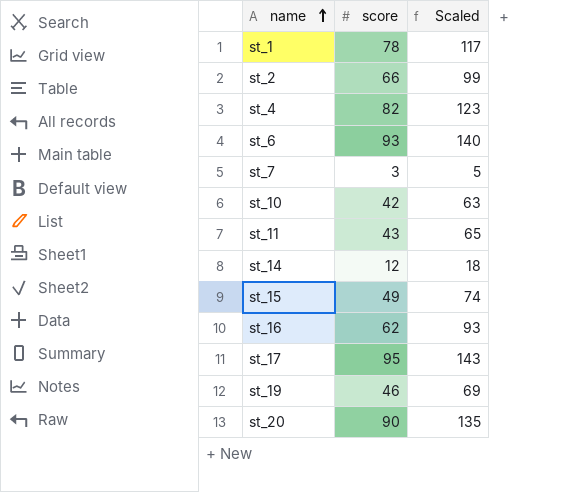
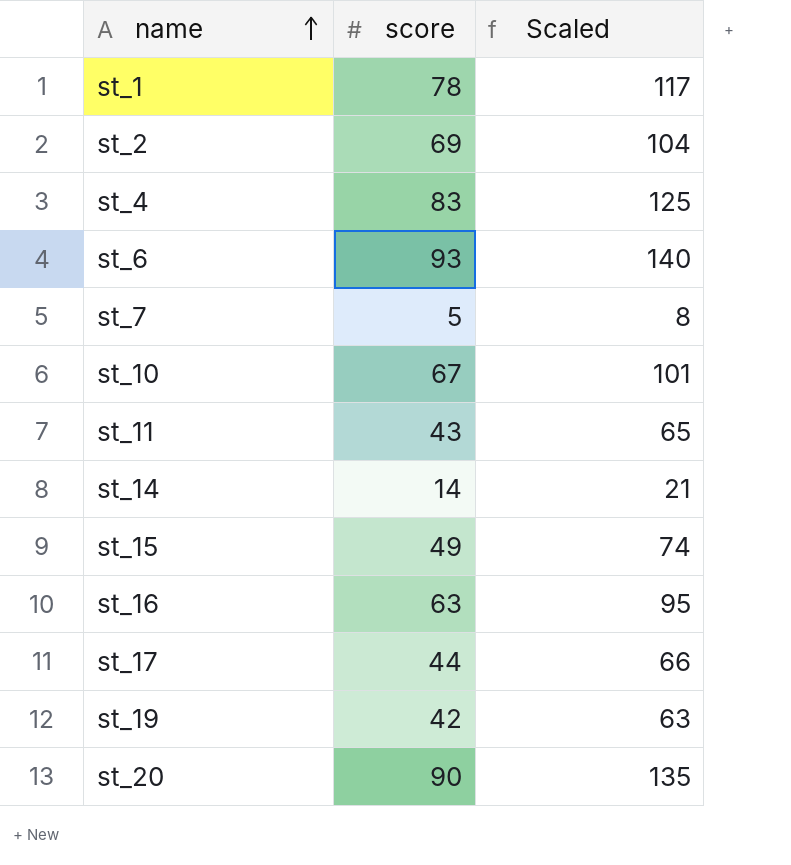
st_2 | score: 66 -> 69
st_2 | Scaled: 99 -> 104
st_4 | score: 82 -> 83
st_4 | Scaled: 123 -> 125
st_7 | score: 3 -> 5
st_7 | Scaled: 5 -> 8
st_10 | score: 42 -> 67
st_10 | Scaled: 63 -> 101
st_14 | score: 12 -> 14
st_14 | Scaled: 18 -> 21
st_16 | score: 62 -> 63
st_16 | Scaled: 93 -> 95
st_17 | score: 95 -> 44
st_17 | Scaled: 143 -> 66
st_19 | score: 46 -> 42
st_19 | Scaled: 69 -> 63

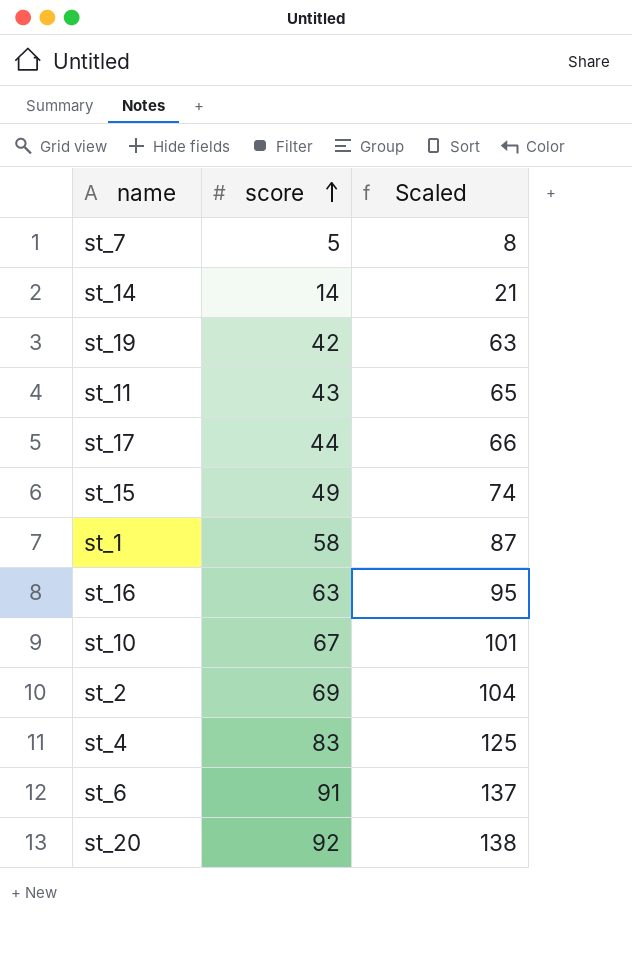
row order: name ascending -> score ascending
st_1 | score: 78 -> 58
st_1 | Scaled: 117 -> 87
st_6 | score: 93 -> 91
st_6 | Scaled: 140 -> 137
st_20 | score: 90 -> 92
st_20 | Scaled: 135 -> 138

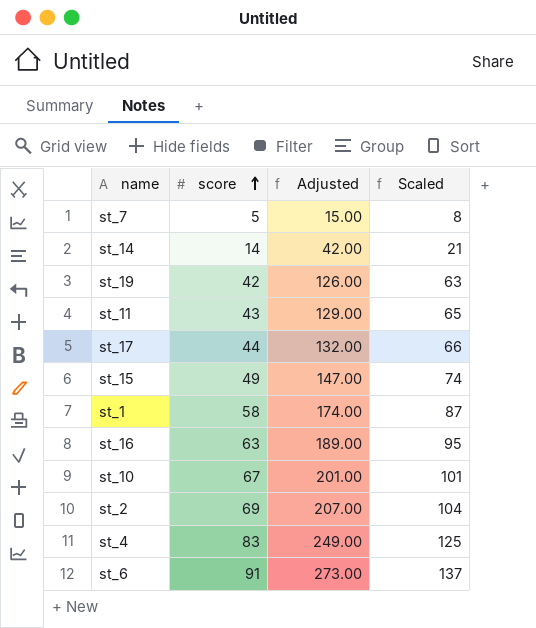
column Adjusted | formula: none -> [score] * 3
row st_20: 92 | 138 -> none

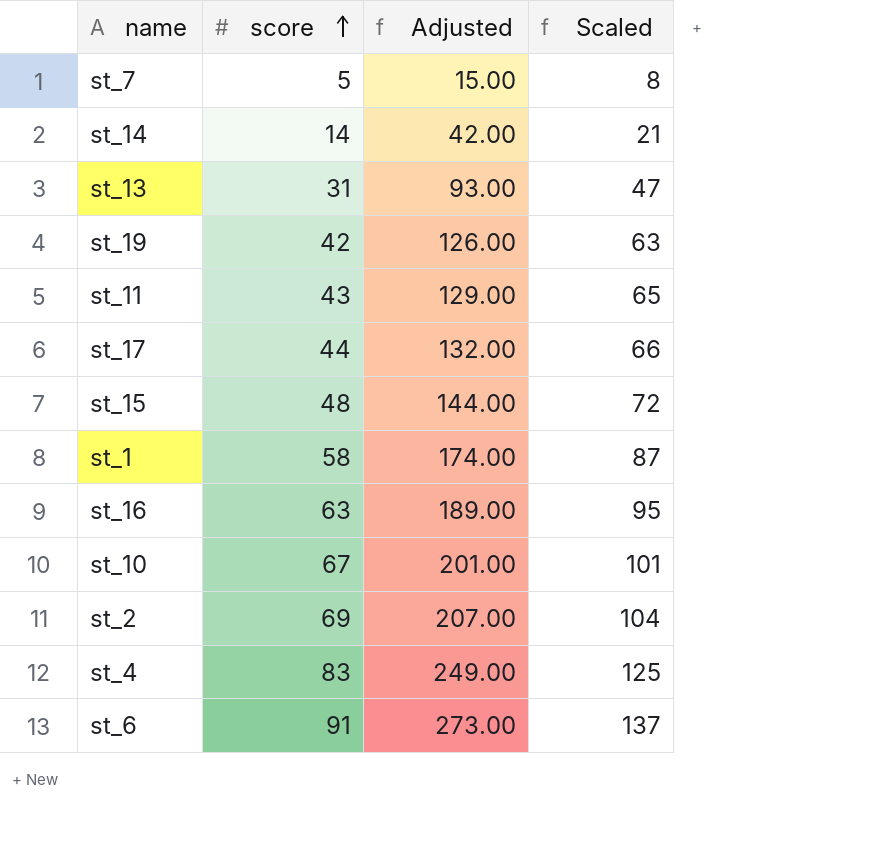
row st_13: none -> 31 | 93.00 | 47
st_15 | score: 49 -> 48
st_15 | Adjusted: 147.00 -> 144.00
st_15 | Scaled: 74 -> 72

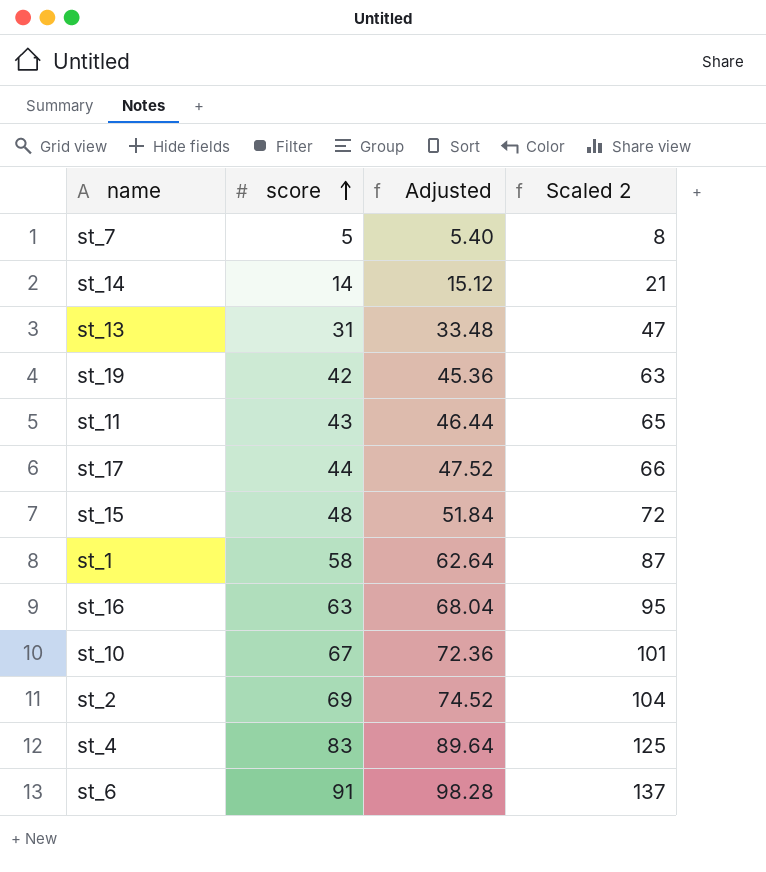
column Adjusted | formula: [score] * 3 -> [score] * 1.08
column name: Scaled -> Scaled 2

